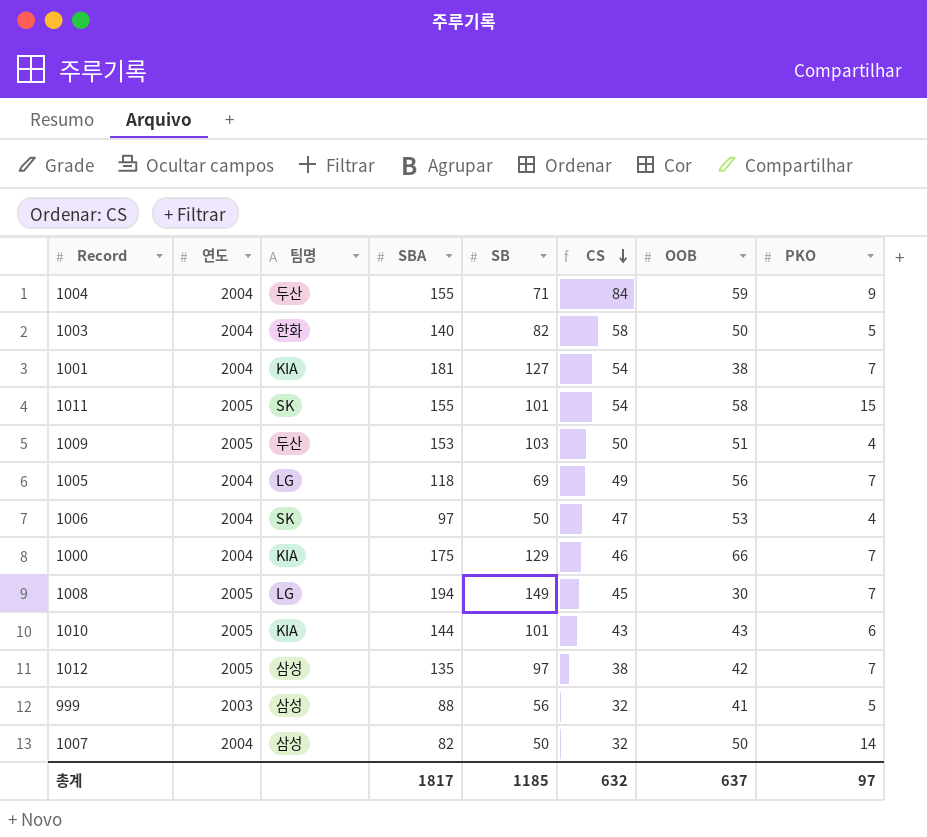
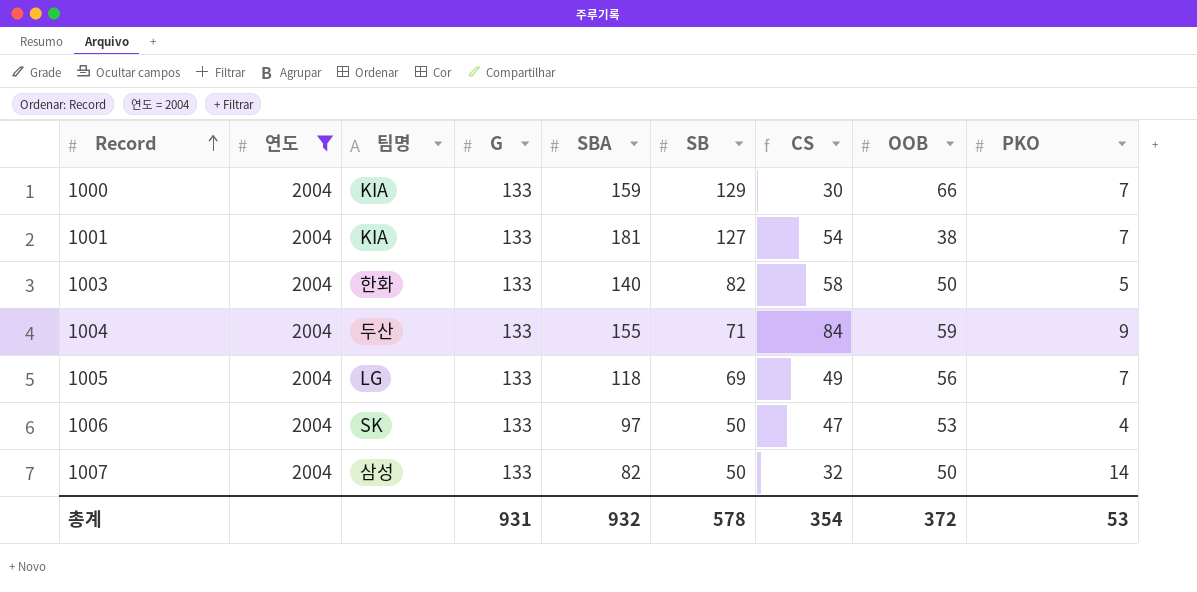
filter: none -> 연도 = 2004
row order: CS descending -> Record ascending
column G | position: none -> 4
1000 | SBA: 175 -> 159
1000 | CS: 46 -> 30
총계 | SBA: 1817 -> 932
총계 | SB: 1185 -> 578
총계 | CS: 632 -> 354
총계 | OOB: 637 -> 372
총계 | PKO: 97 -> 53

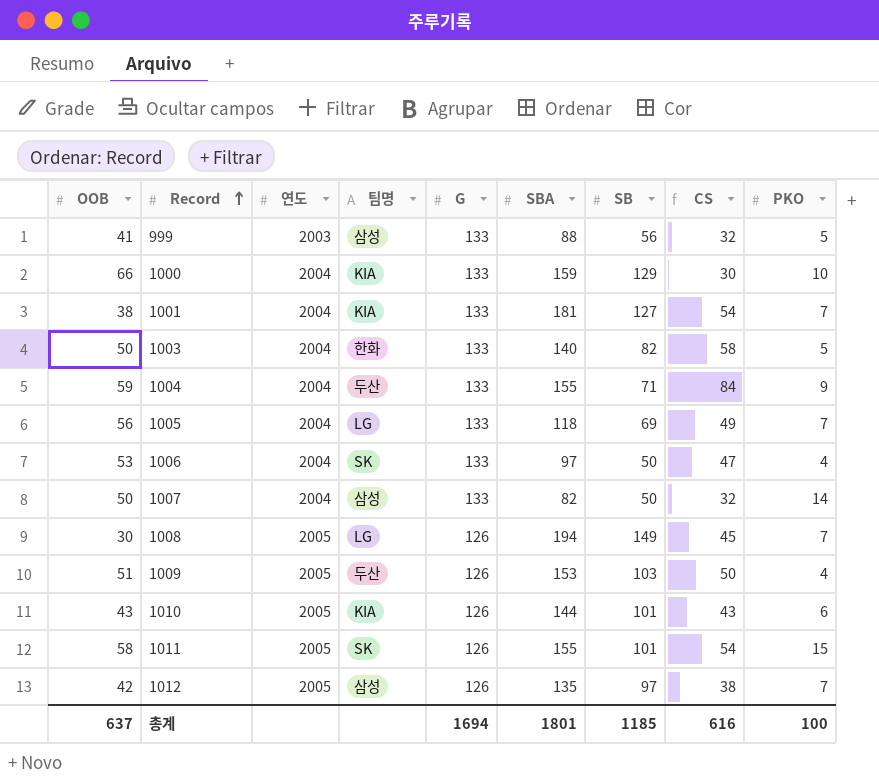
filter: 연도 = 2004 -> none
column OOB | position: 8 -> 1
1000 | PKO: 7 -> 10
총계 | OOB: 372 -> 637
총계 | G: 931 -> 1694
총계 | SBA: 932 -> 1801
총계 | SB: 578 -> 1185
총계 | CS: 354 -> 616
총계 | PKO: 53 -> 100

